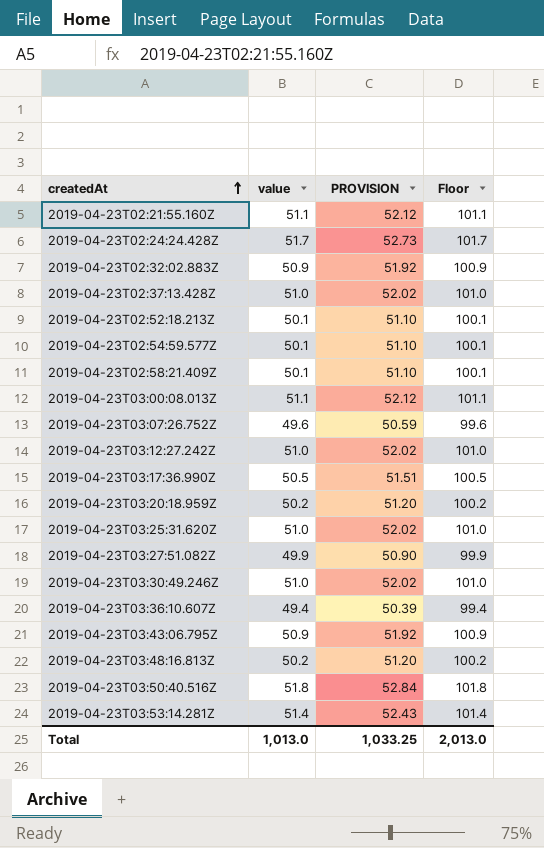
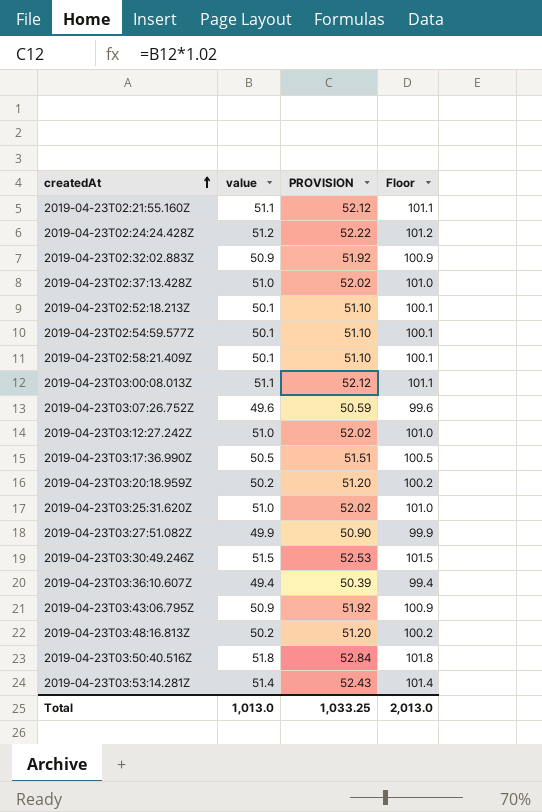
2019-04-23T02:24:24.428Z | value: 51.7 -> 51.2
2019-04-23T02:24:24.428Z | PROVISION: 52.73 -> 52.22
2019-04-23T02:24:24.428Z | Floor: 101.7 -> 101.2
2019-04-23T03:30:49.246Z | value: 51.0 -> 51.5
2019-04-23T03:30:49.246Z | PROVISION: 52.02 -> 52.53
2019-04-23T03:30:49.246Z | Floor: 101.0 -> 101.5

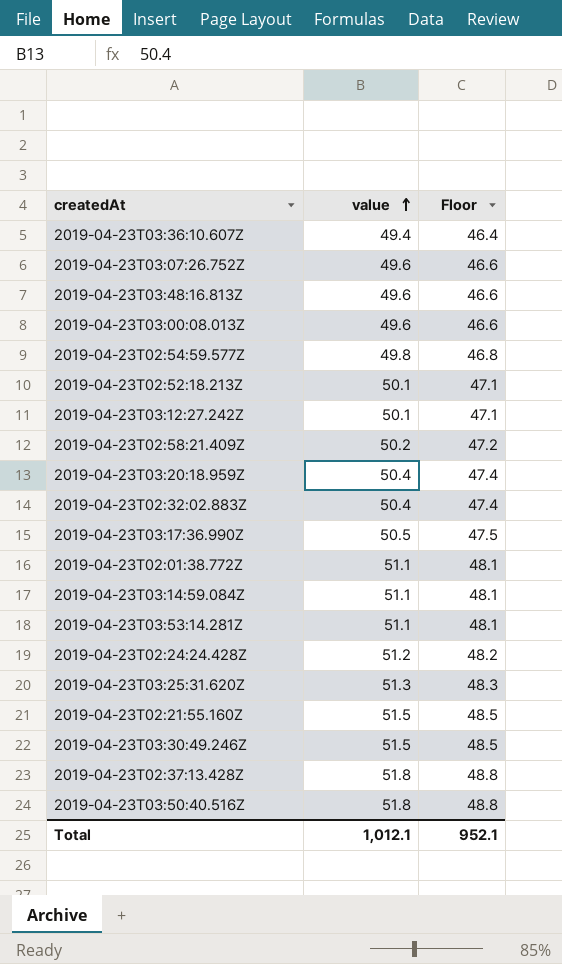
row order: createdAt ascending -> value ascending
column PROVISION | formula: [value] * 1.02 -> none
column Floor | formula: [value] + 50 -> [value] - 3
row 2019-04-23T03:27:51.082Z: 49.9 | 50.90 | 99.9 -> none
row 2019-04-23T03:43:06.795Z: 50.9 | 51.92 | 100.9 -> none
2019-04-23T03:48:16.813Z | value: 50.2 -> 49.6
2019-04-23T03:00:08.013Z | value: 51.1 -> 49.6
2019-04-23T02:54:59.577Z | value: 50.1 -> 49.8
2019-04-23T03:12:27.242Z | value: 51.0 -> 50.1
2019-04-23T02:58:21.409Z | value: 50.1 -> 50.2
2019-04-23T03:20:18.959Z | value: 50.2 -> 50.4
2019-04-23T02:32:02.883Z | value: 50.9 -> 50.4
row 2019-04-23T02:01:38.772Z: none -> 51.1 | 48.1
row 2019-04-23T03:14:59.084Z: none -> 51.1 | 48.1
2019-04-23T03:53:14.281Z | value: 51.4 -> 51.1
2019-04-23T03:25:31.620Z | value: 51.0 -> 51.3
2019-04-23T02:21:55.160Z | value: 51.1 -> 51.5
2019-04-23T02:37:13.428Z | value: 51.0 -> 51.8
Total | value: 1,013.0 -> 1,012.1
Total | Floor: 2,013.0 -> 952.1

